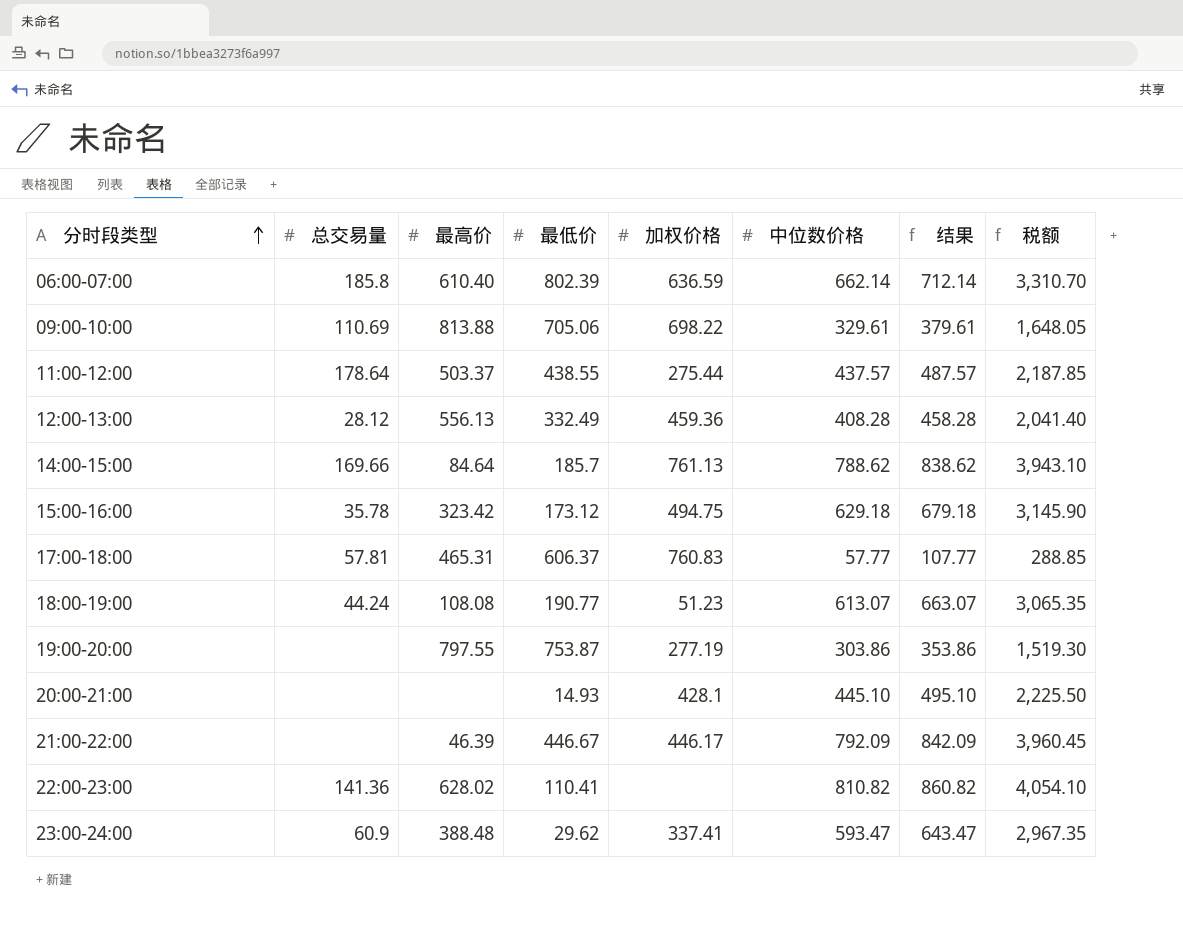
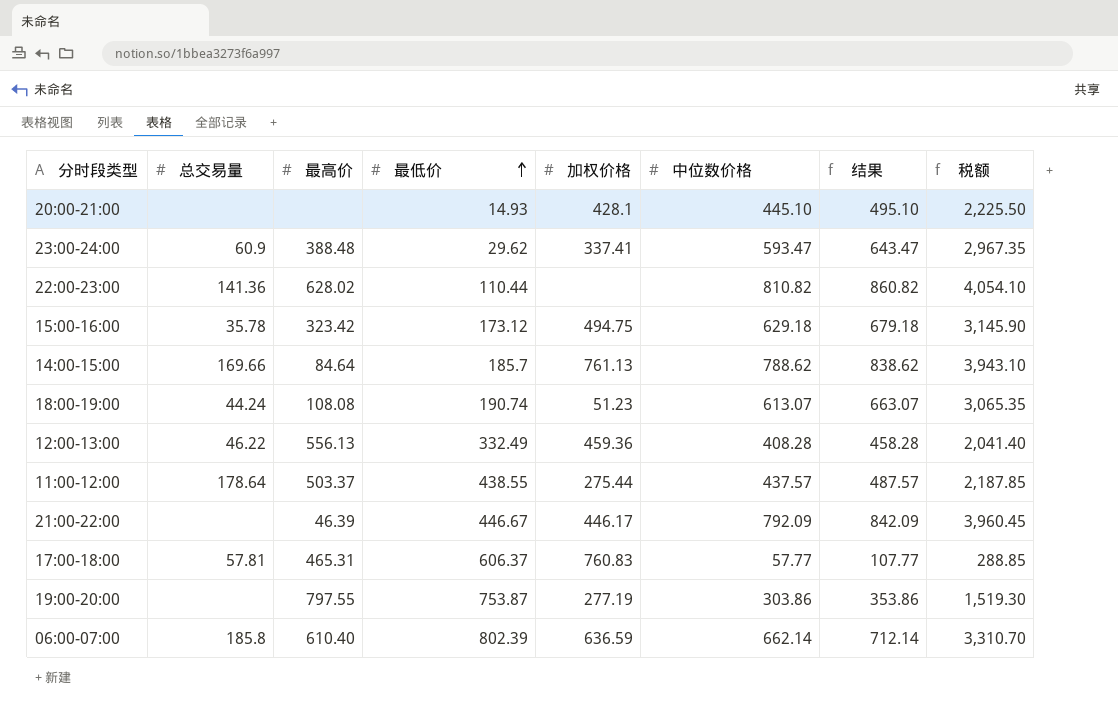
row order: 分时段类型 ascending -> 最低价 ascending
row 09:00-10:00: 110.69 | 813.88 | 705.06 | 698.22 | 329.61 | 379.61 | 1,648.05 -> none
22:00-23:00 | 最低价: 110.41 -> 110.44
18:00-19:00 | 最低价: 190.77 -> 190.74
12:00-13:00 | 总交易量: 28.12 -> 46.22

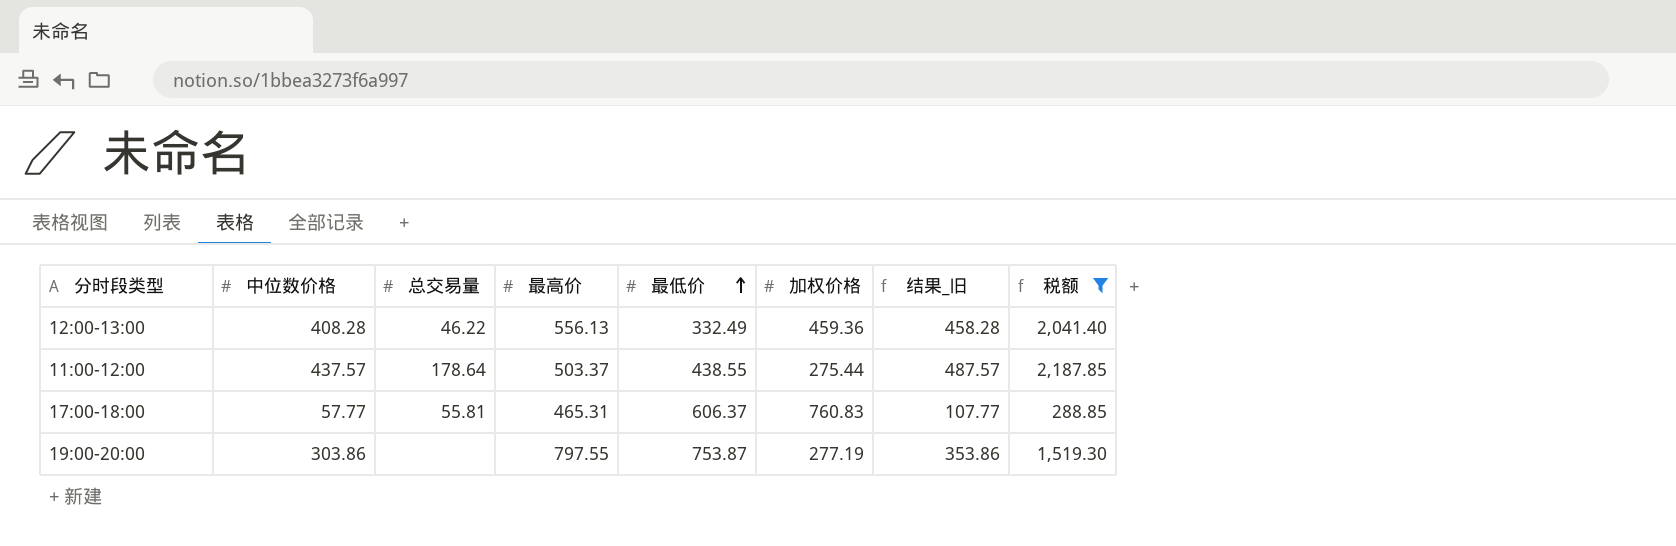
filter: none -> 税额 <= 2,187.85
column 中位数价格 | position: 6 -> 2
column name: 结果 -> 结果_旧
17:00-18:00 | 总交易量: 57.81 -> 55.81

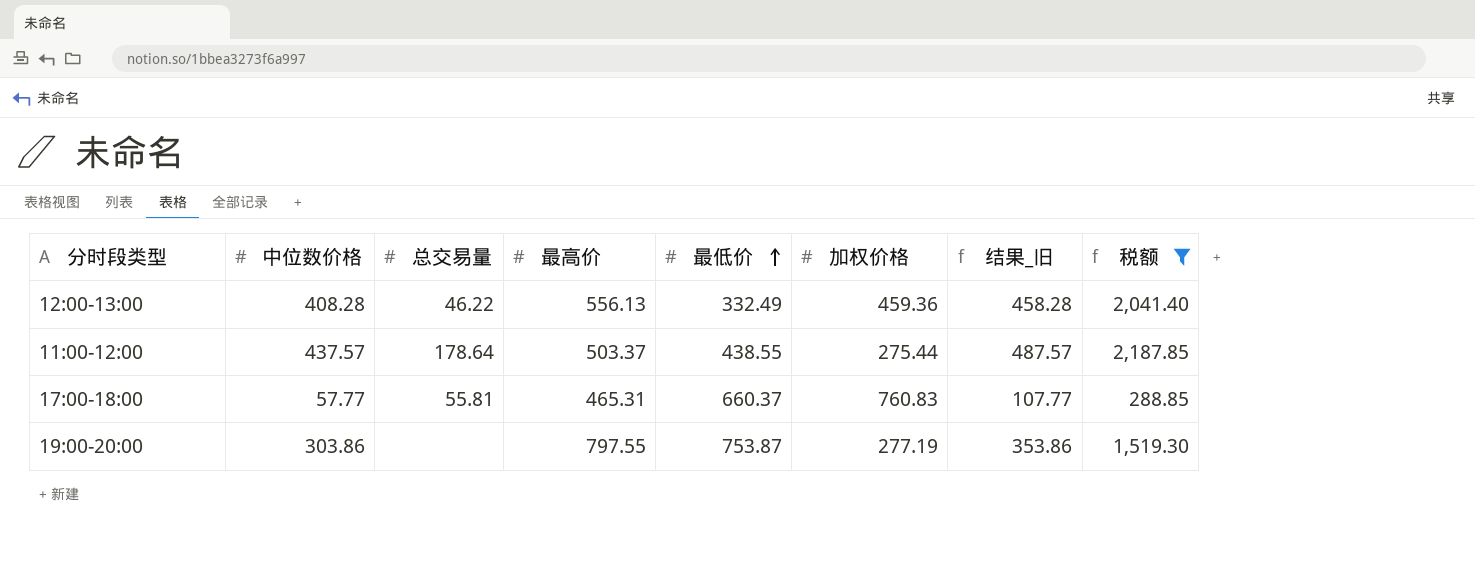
17:00-18:00 | 最低价: 606.37 -> 660.37

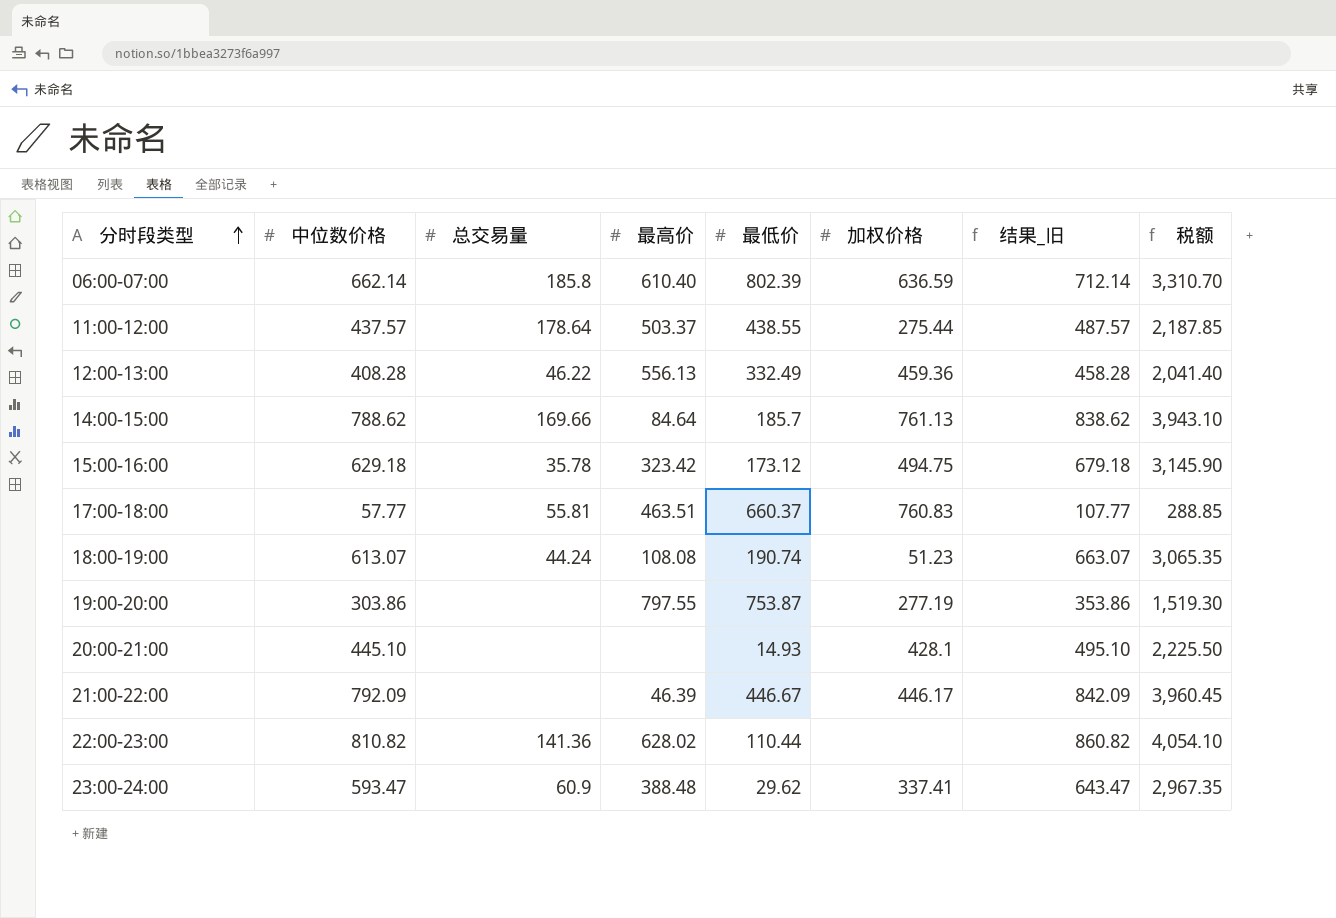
filter: 税额 <= 2,187.85 -> none
row order: 最低价 ascending -> 分时段类型 ascending
17:00-18:00 | 最高价: 465.31 -> 463.51

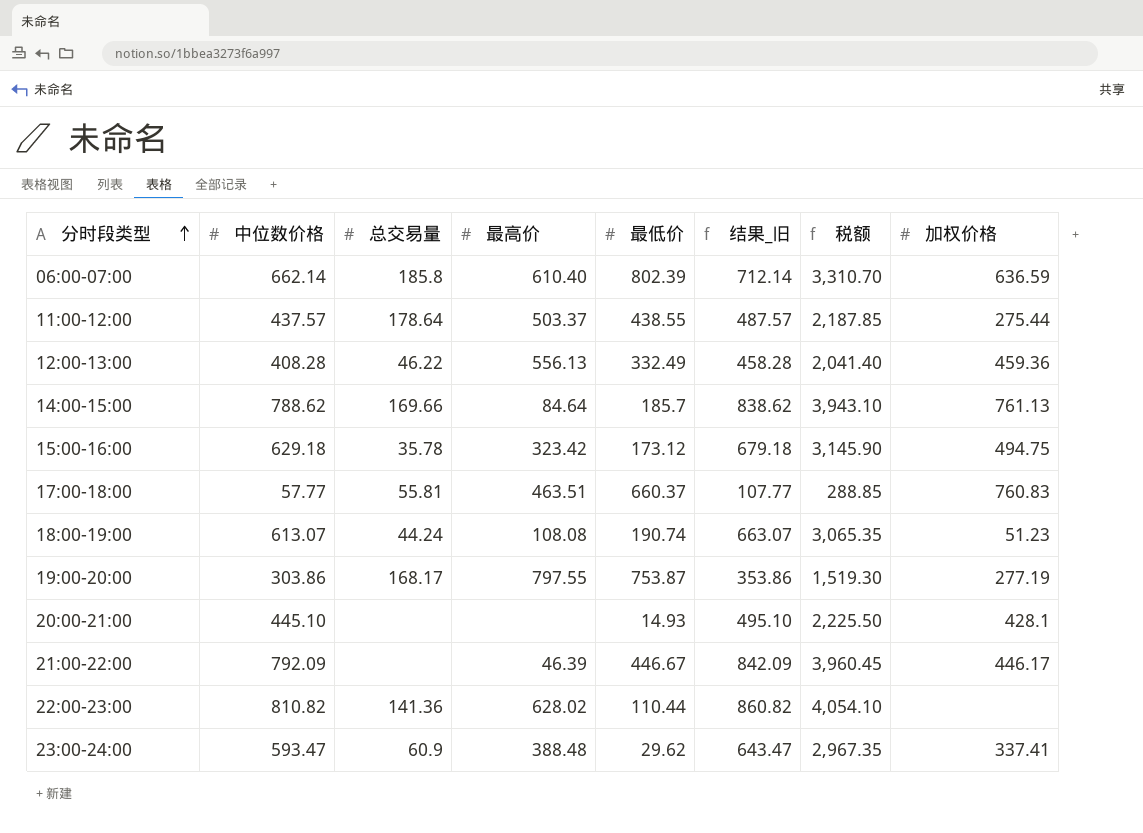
column 加权价格 | position: 6 -> 8
19:00-20:00 | 总交易量: none -> 168.17

